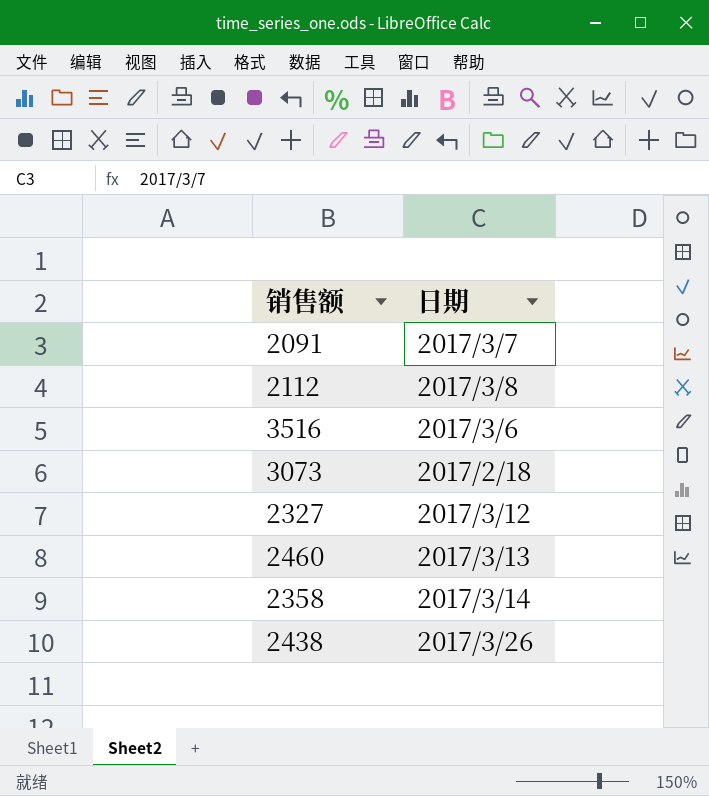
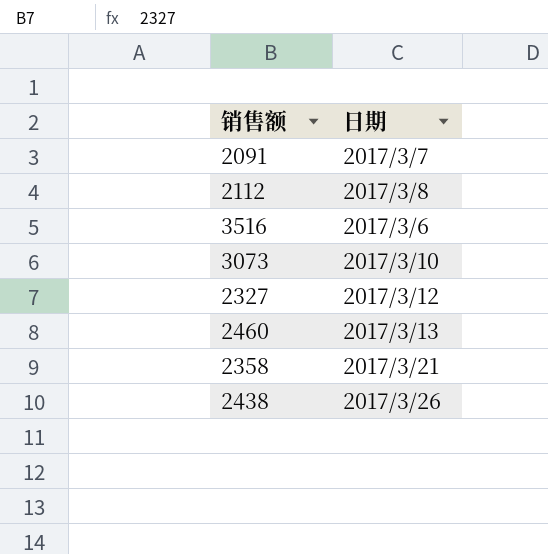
3073 | 日期: 2017/2/18 -> 2017/3/10
2358 | 日期: 2017/3/14 -> 2017/3/21

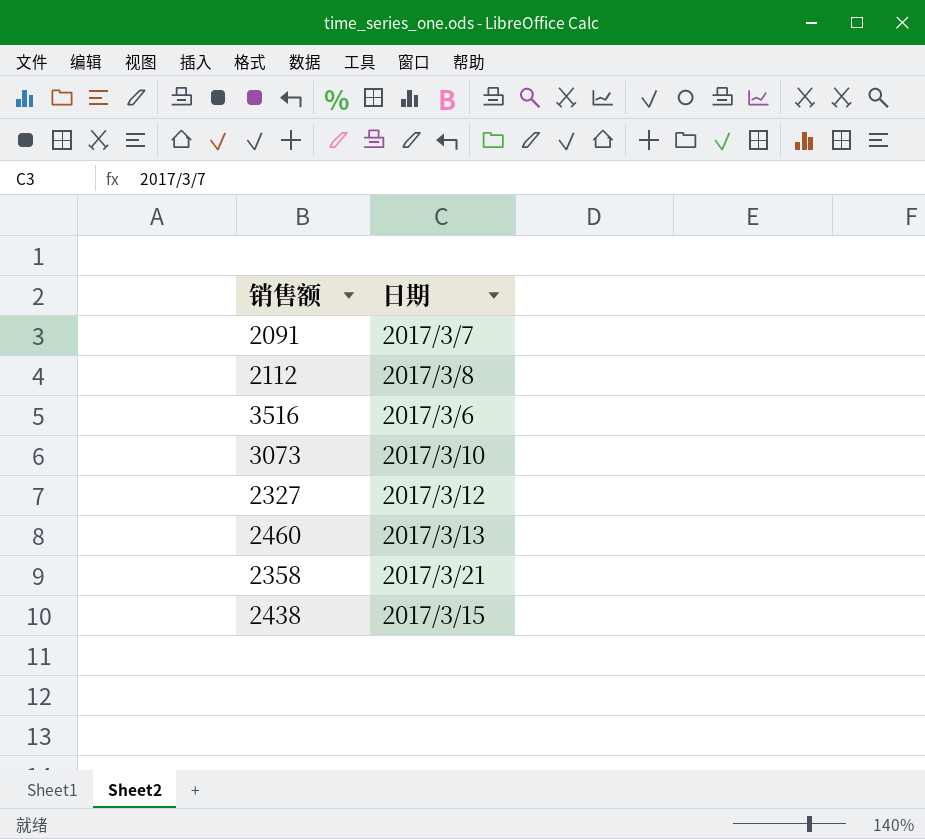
2438 | 日期: 2017/3/26 -> 2017/3/15

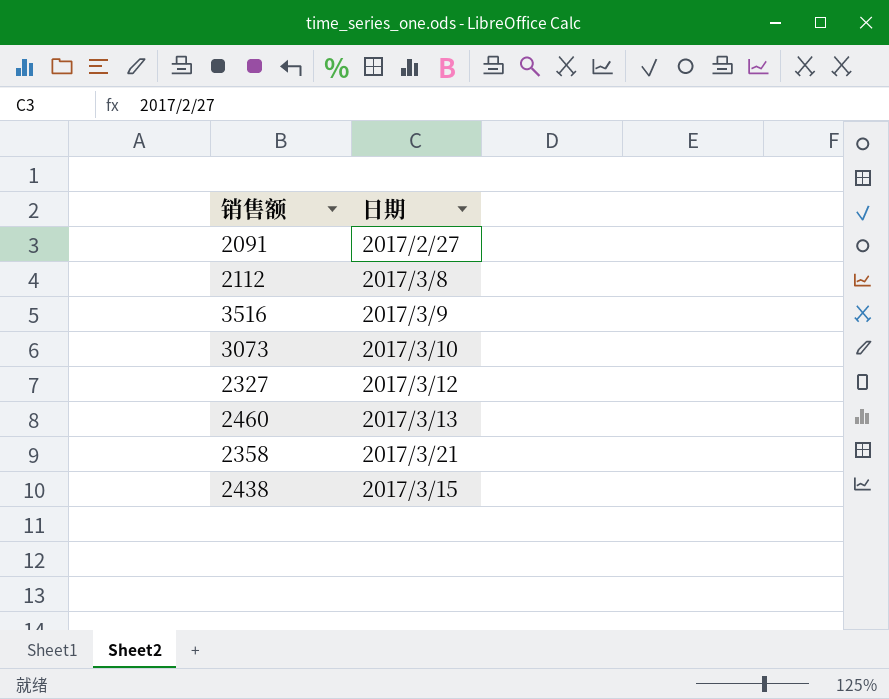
2091 | 日期: 2017/3/7 -> 2017/2/27
3516 | 日期: 2017/3/6 -> 2017/3/9

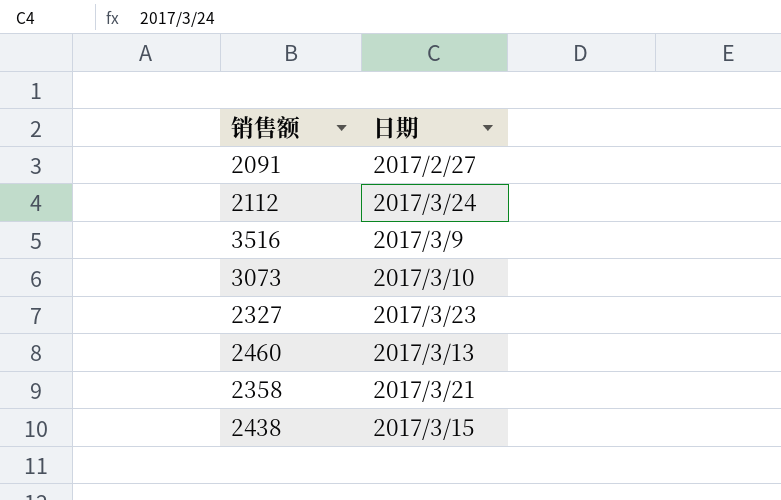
2112 | 日期: 2017/3/8 -> 2017/3/24
2327 | 日期: 2017/3/12 -> 2017/3/23

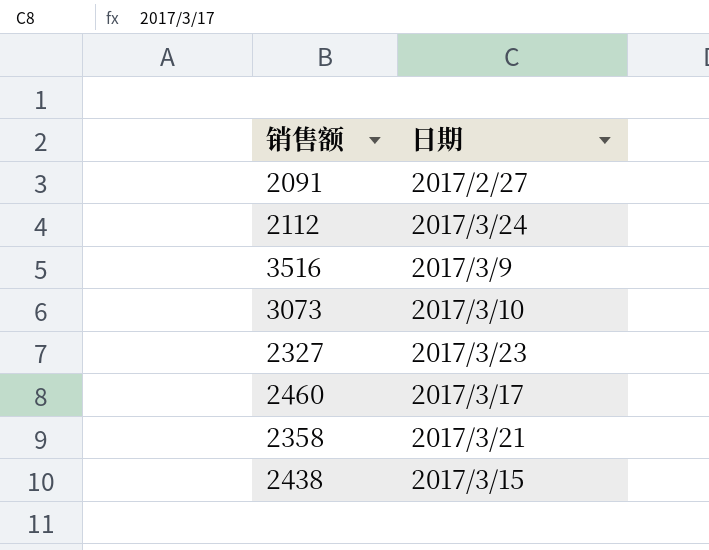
2460 | 日期: 2017/3/13 -> 2017/3/17

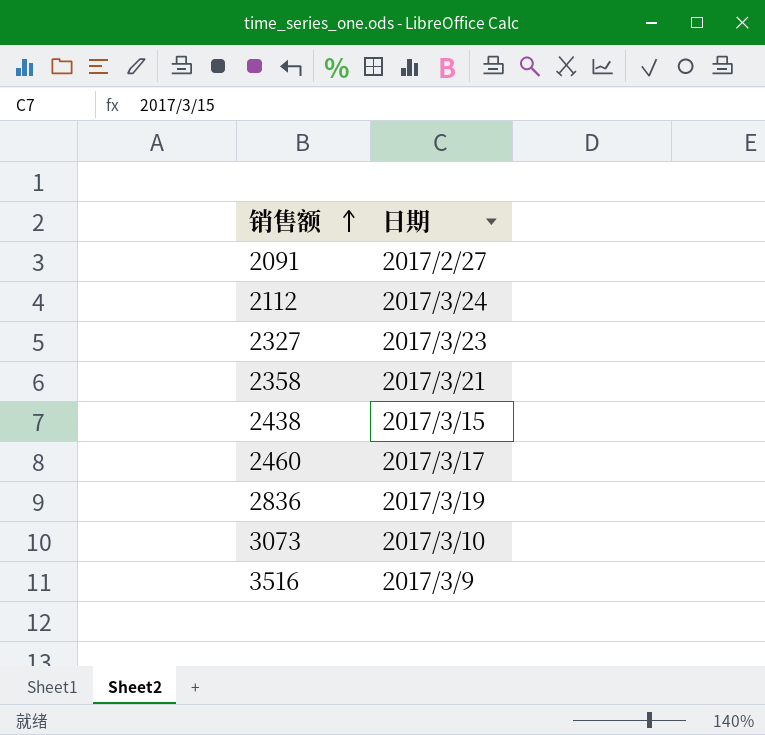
row order: none -> 销售额 ascending
row 2836: none -> 2017/3/19

